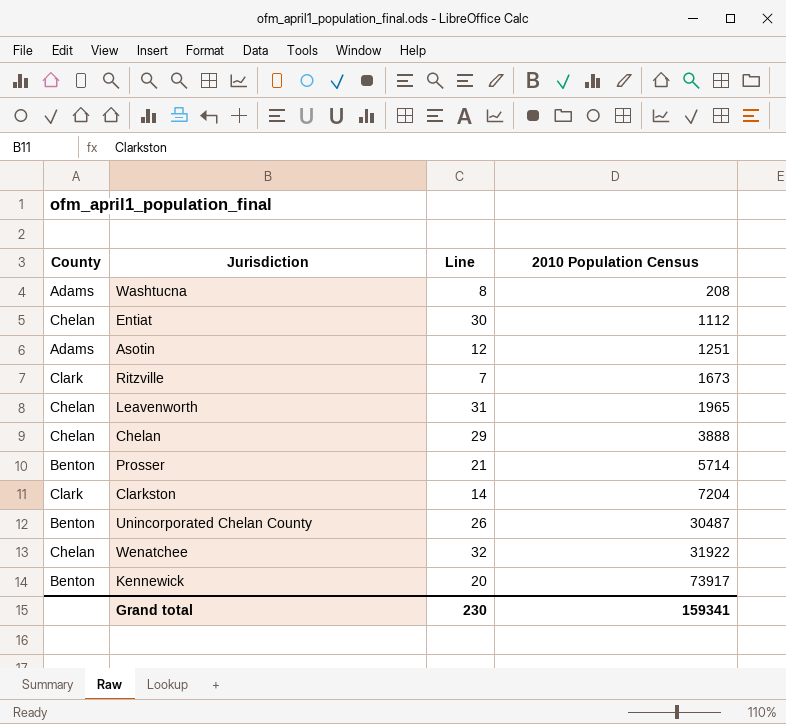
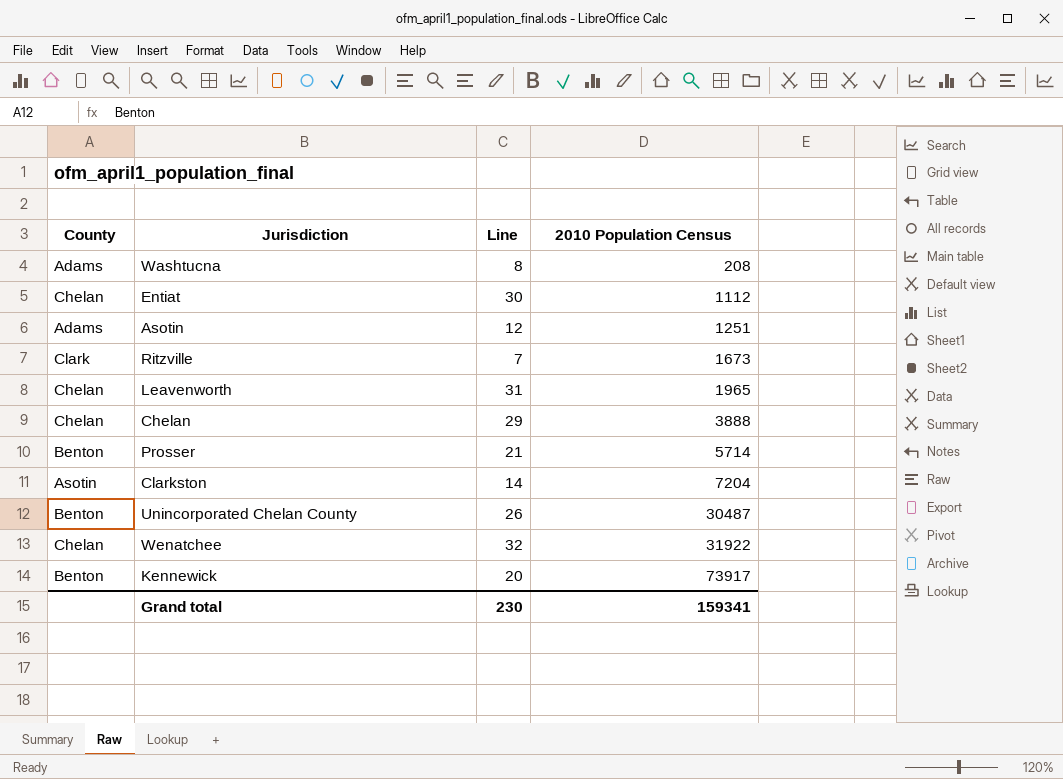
Clarkston | County: Clark -> Asotin

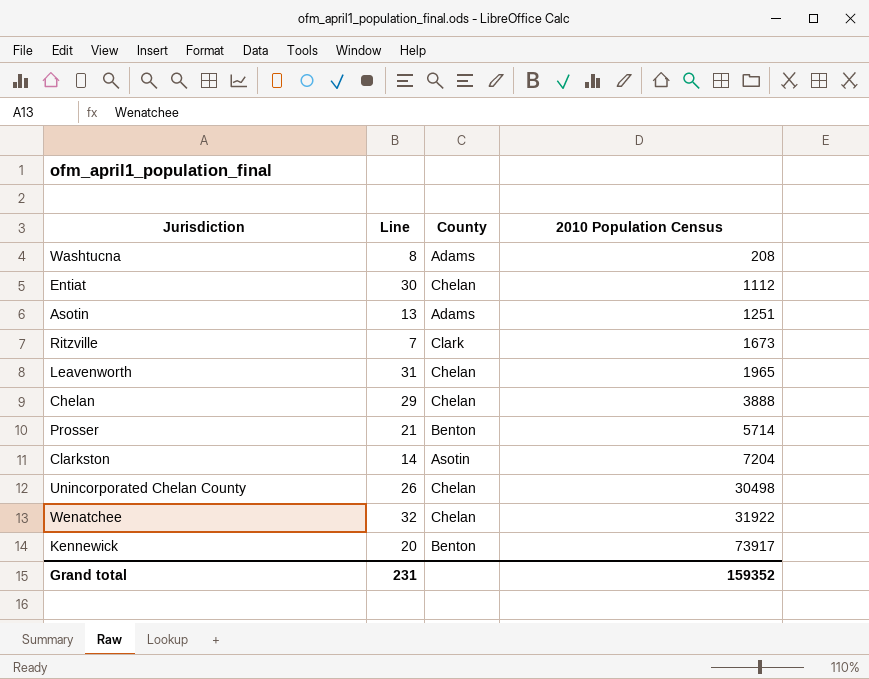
column County | position: 1 -> 3
Asotin | Line: 12 -> 13
Unincorporated Chelan County | County: Benton -> Chelan
Unincorporated Chelan County | 2010 Population Census: 30487 -> 30498
Grand total | Line: 230 -> 231
Grand total | 2010 Population Census: 159341 -> 159352

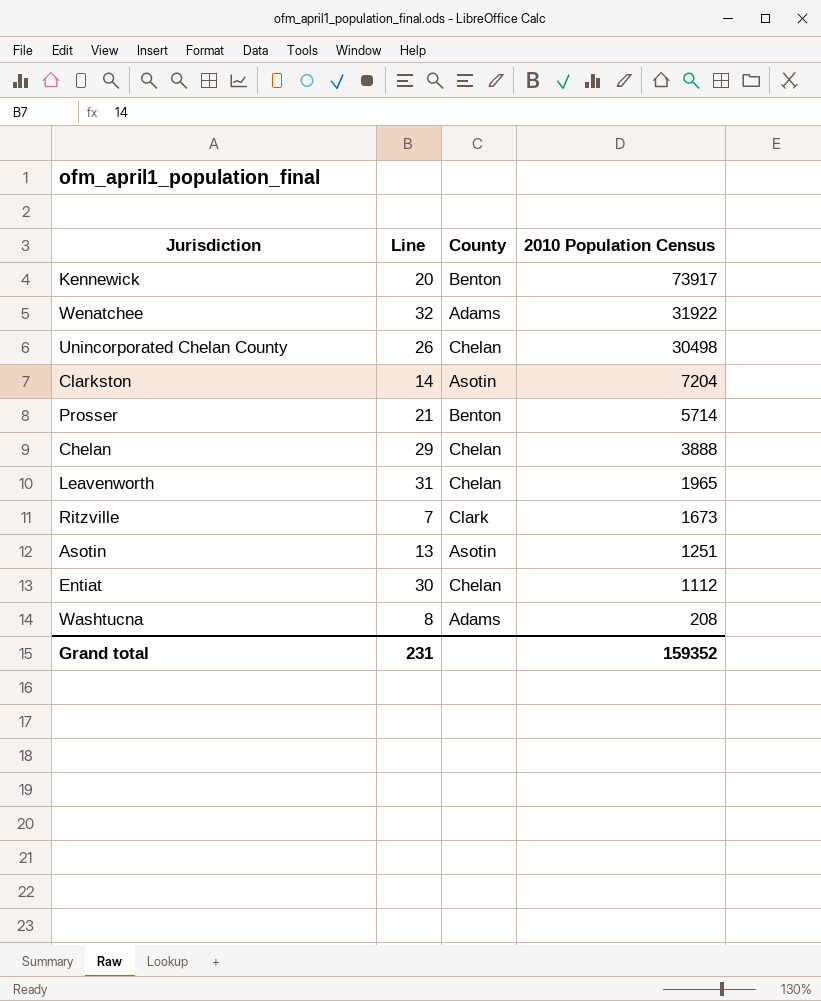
row order: 2010 Population Census ascending -> 2010 Population Census descending
Wenatchee | County: Chelan -> Adams
Asotin | County: Adams -> Asotin

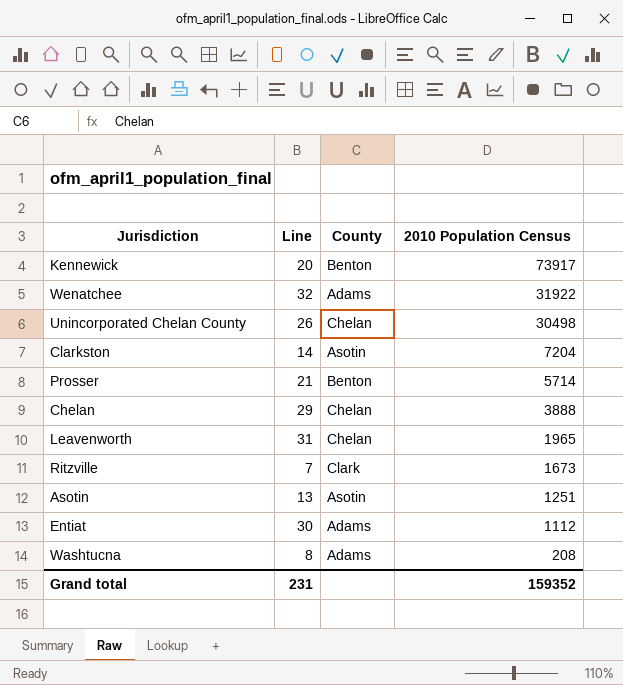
Entiat | County: Chelan -> Adams

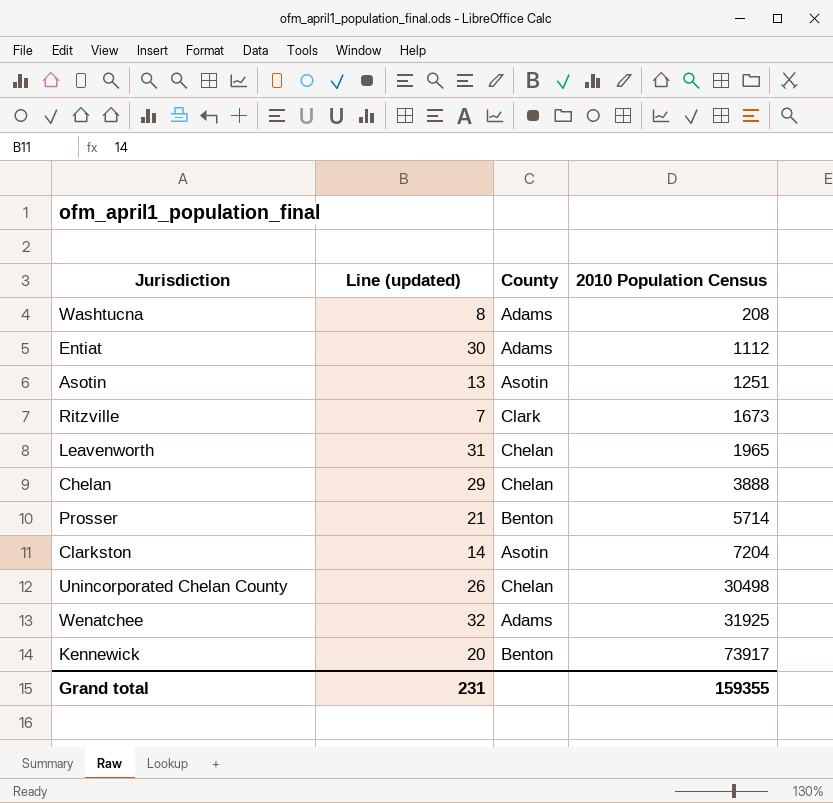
row order: 2010 Population Census descending -> 2010 Population Census ascending
column name: Line -> Line (updated)
Wenatchee | 2010 Population Census: 31922 -> 31925
Grand total | 2010 Population Census: 159352 -> 159355

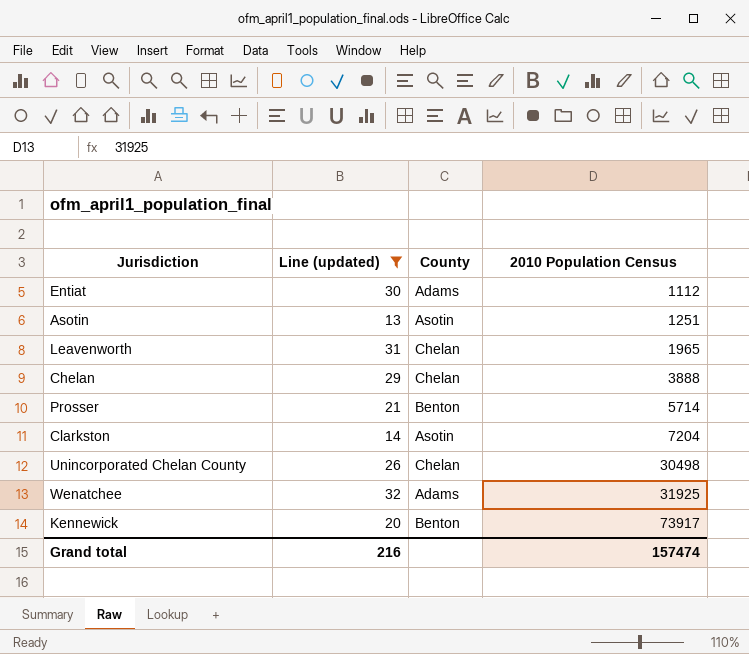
filter: none -> Line (updated) >= 13
Grand total | Line (updated): 231 -> 216
Grand total | 2010 Population Census: 159355 -> 157474

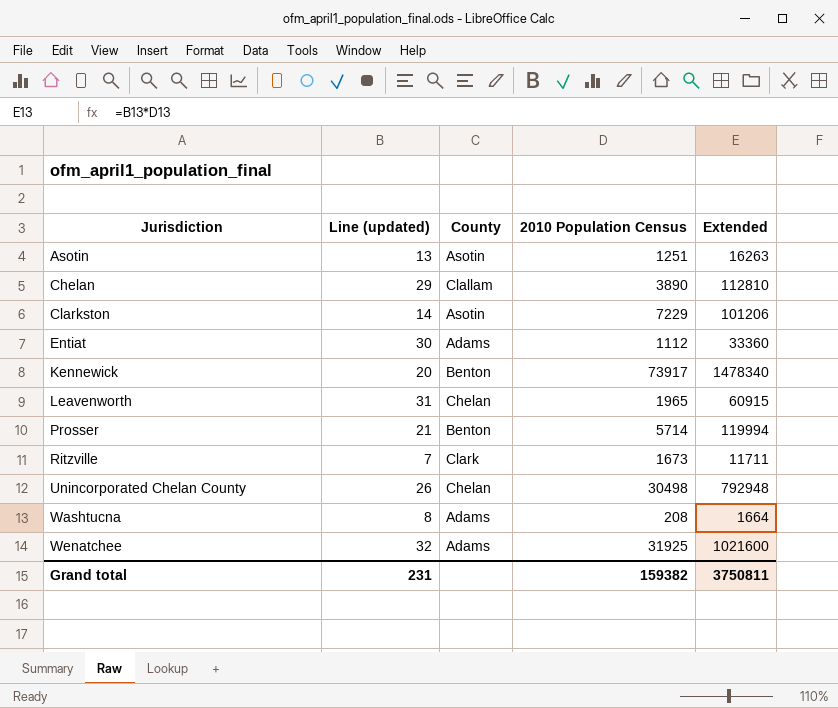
filter: Line (updated) >= 13 -> none
row order: 2010 Population Census ascending -> Jurisdiction ascending
column Extended | formula: none -> [Line (updated)] * [2010 Population Census]
Chelan | County: Chelan -> Clallam
Chelan | 2010 Population Census: 3888 -> 3890
Clarkston | 2010 Population Census: 7204 -> 7229
Grand total | Line (updated): 216 -> 231
Grand total | 2010 Population Census: 157474 -> 159382

